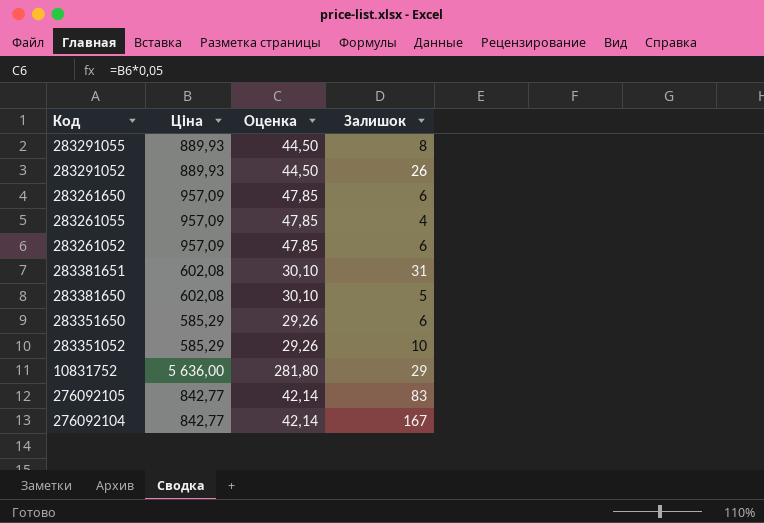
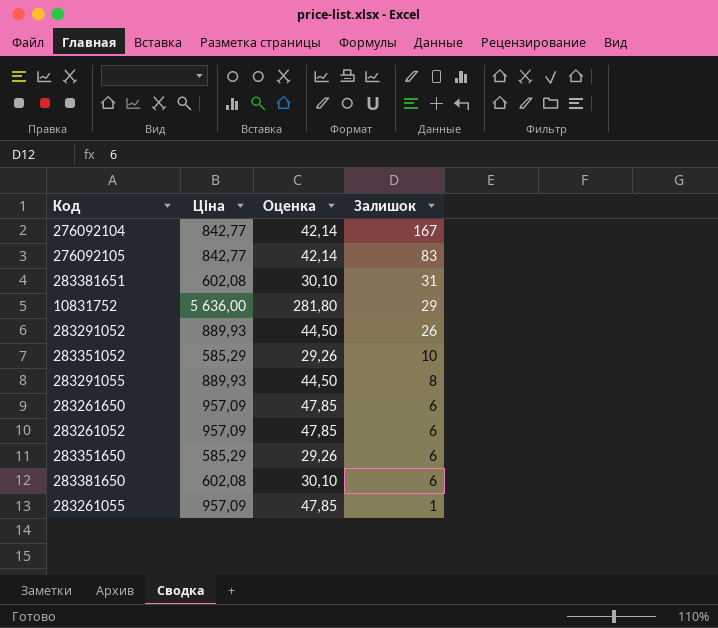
row order: none -> Залишок descending
283381650 | Залишок: 5 -> 6
283261055 | Залишок: 4 -> 1

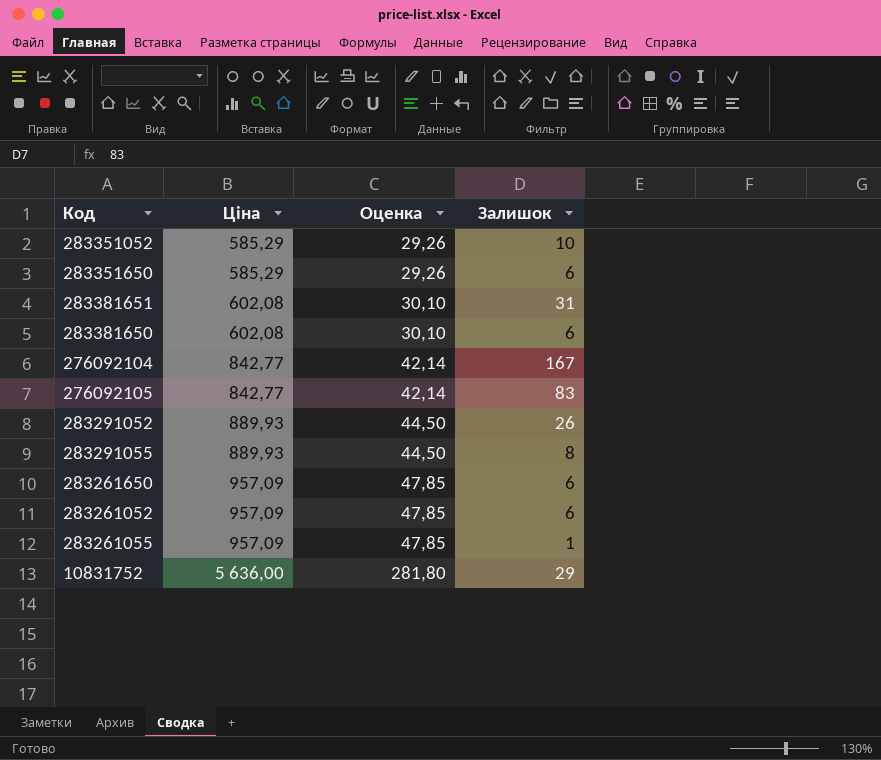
row order: Залишок descending -> Ціна ascending

